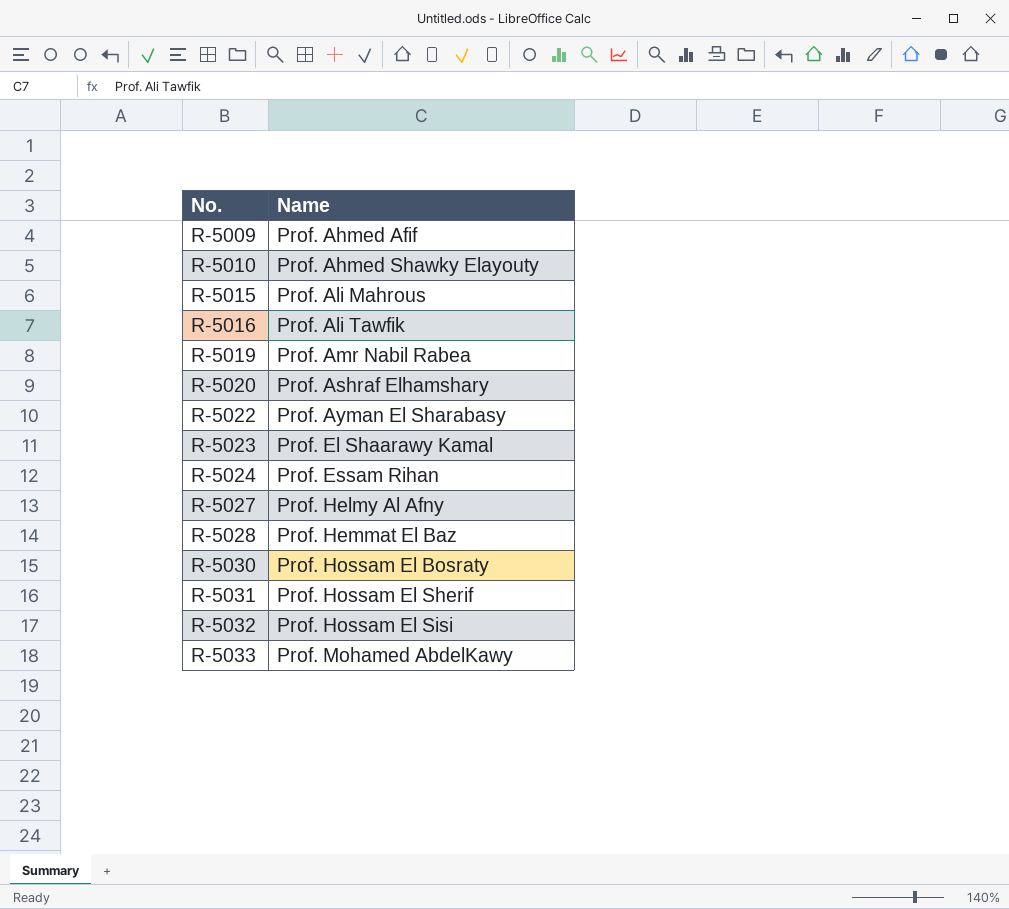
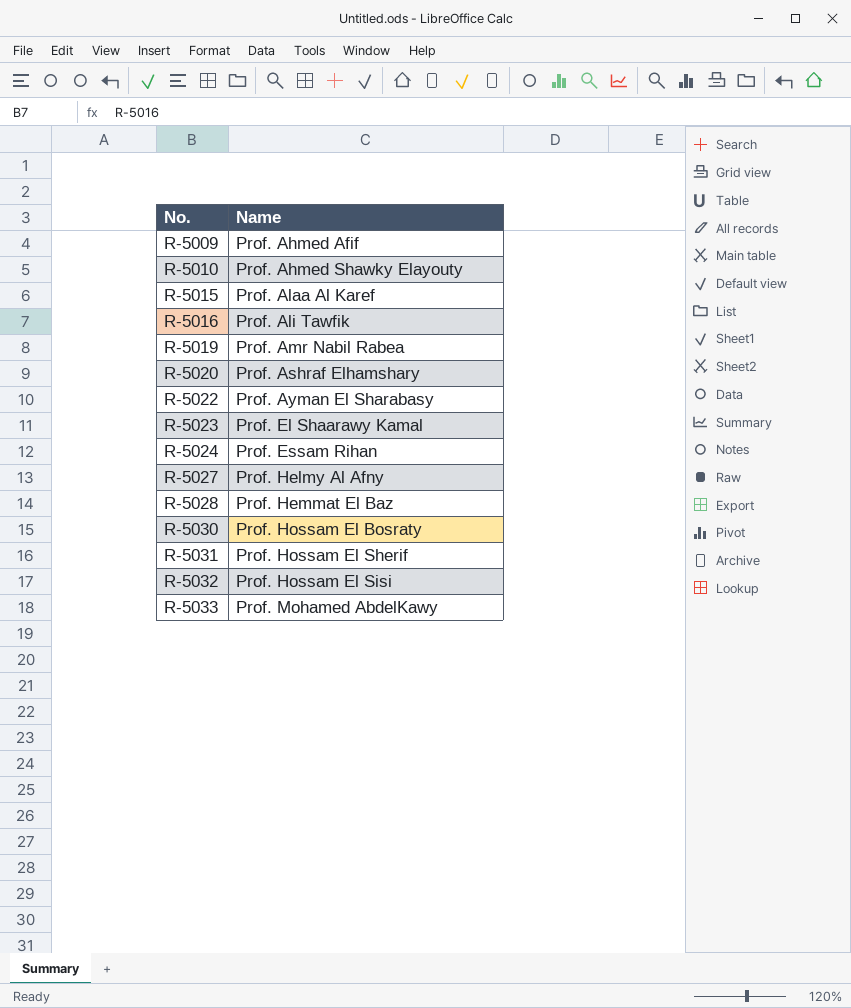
R-5015 | Name: Prof. Ali Mahrous -> Prof. Alaa Al Karef

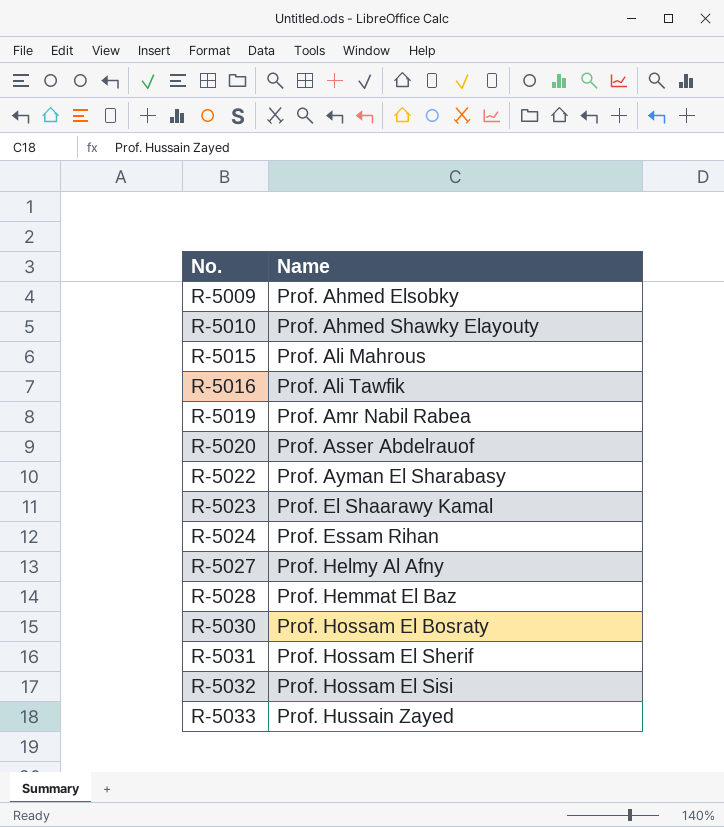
R-5009 | Name: Prof. Ahmed Afif -> Prof. Ahmed Elsobky
R-5015 | Name: Prof. Alaa Al Karef -> Prof. Ali Mahrous
R-5020 | Name: Prof. Ashraf Elhamshary -> Prof. Asser Abdelrauof
R-5033 | Name: Prof. Mohamed AbdelKawy -> Prof. Hussain Zayed

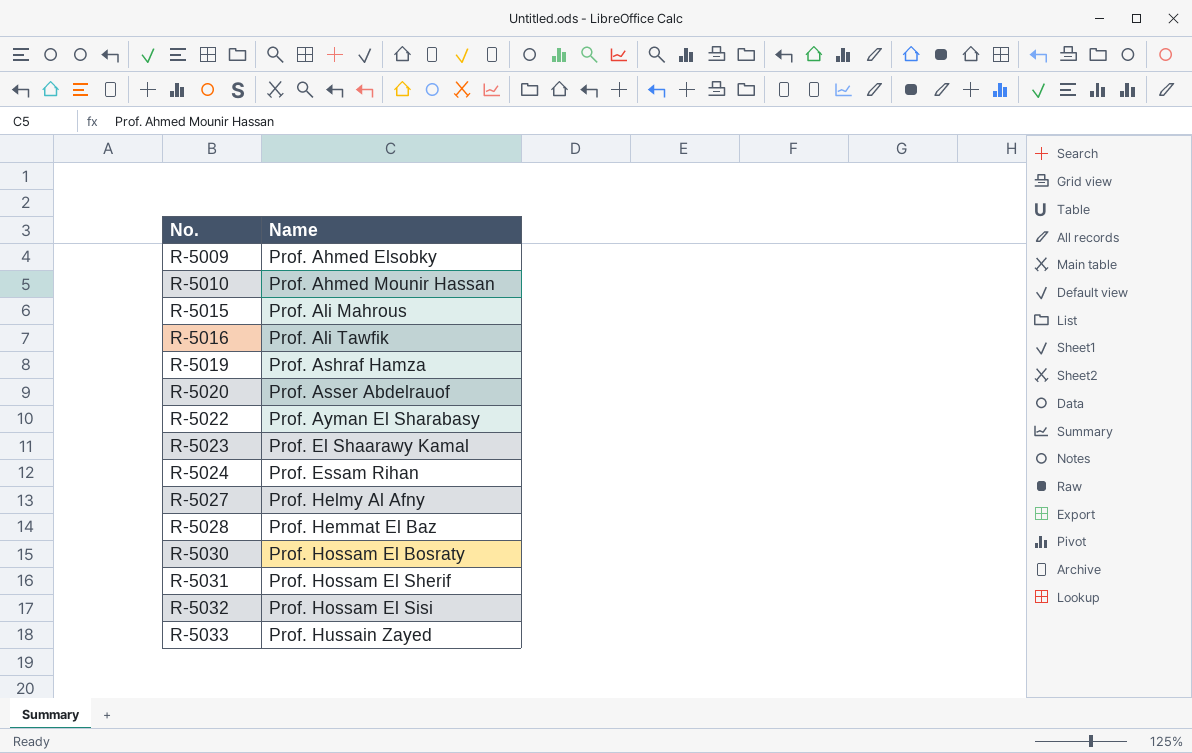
R-5010 | Name: Prof. Ahmed Shawky Elayouty -> Prof. Ahmed Mounir Hassan
R-5019 | Name: Prof. Amr Nabil Rabea -> Prof. Ashraf Hamza

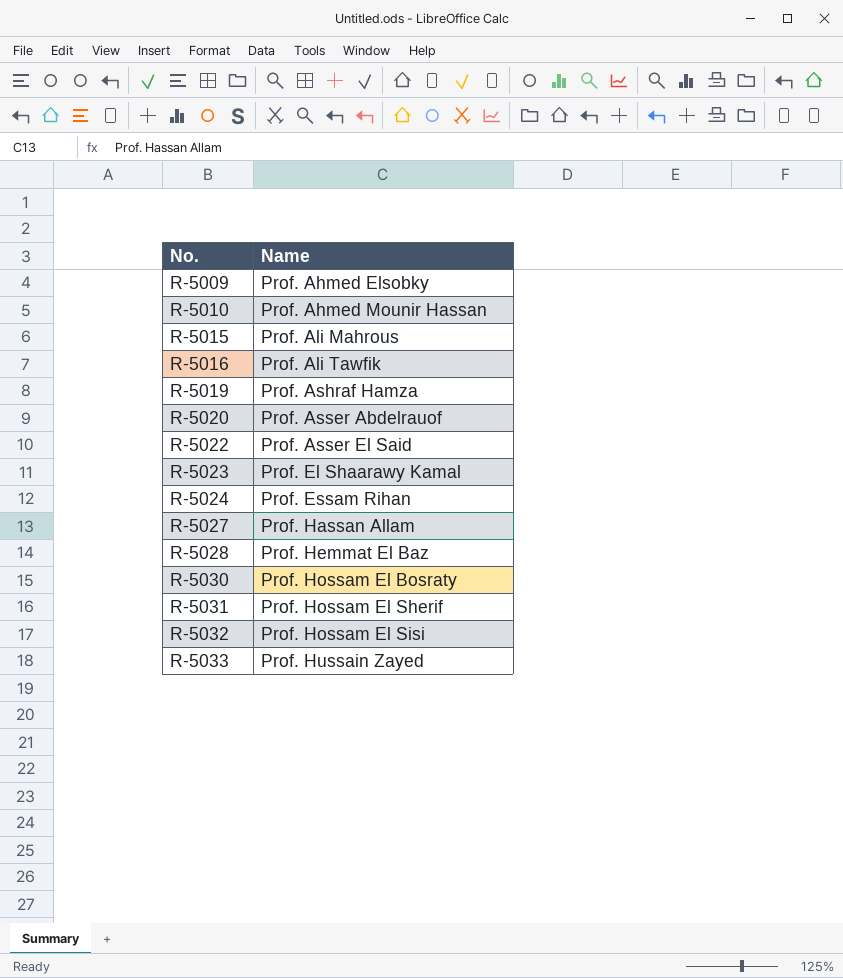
R-5022 | Name: Prof. Ayman El Sharabasy -> Prof. Asser El Said
R-5027 | Name: Prof. Helmy Al Afny -> Prof. Hassan Allam

